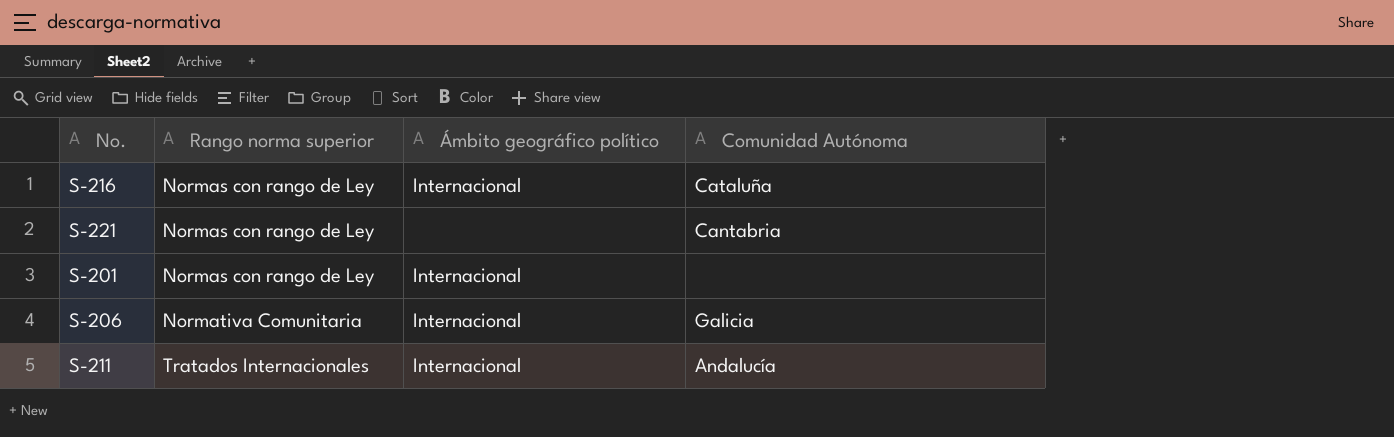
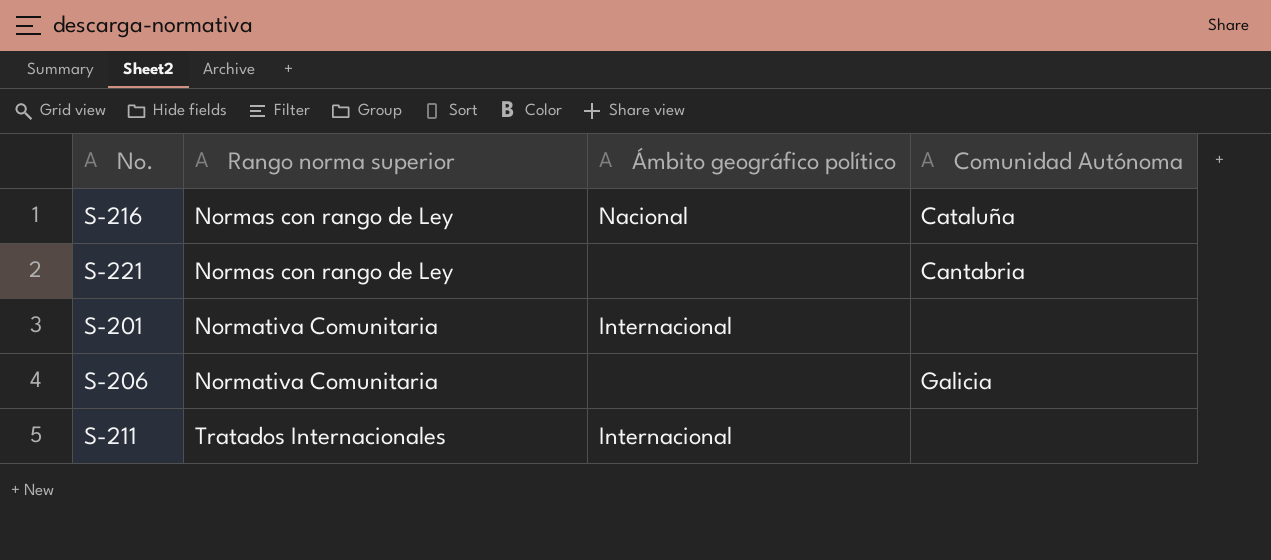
S-216 | Ámbito geográfico político: Internacional -> Nacional
S-201 | Rango norma superior: Normas con rango de Ley -> Normativa Comunitaria
S-206 | Ámbito geográfico político: Internacional -> none
S-211 | Comunidad Autónoma: Andalucía -> none

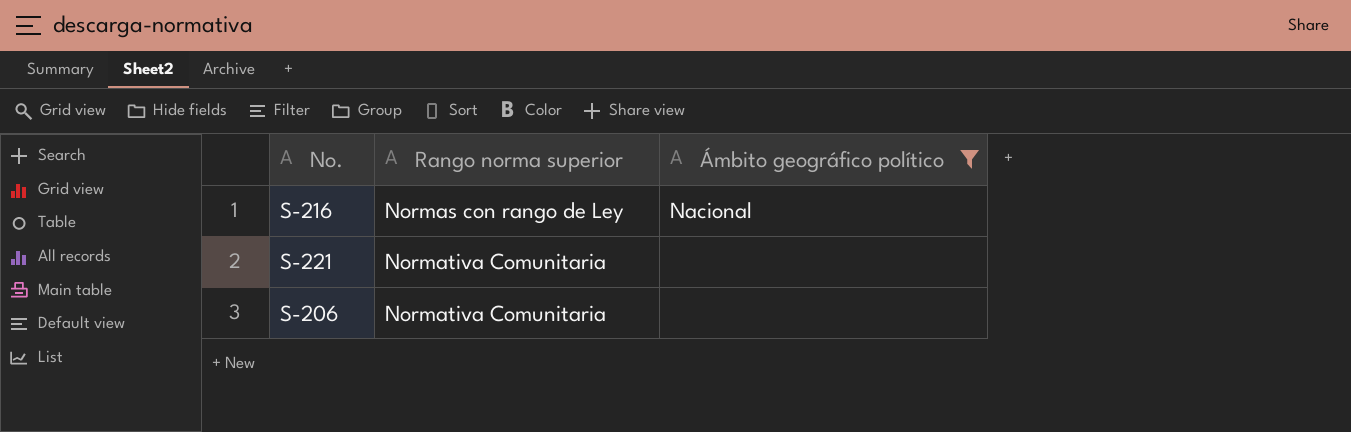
filter: none -> Ámbito geográfico político != Internacional
column Comunidad Autónoma | position: 4 -> none
S-221 | Rango norma superior: Normas con rango de Ley -> Normativa Comunitaria

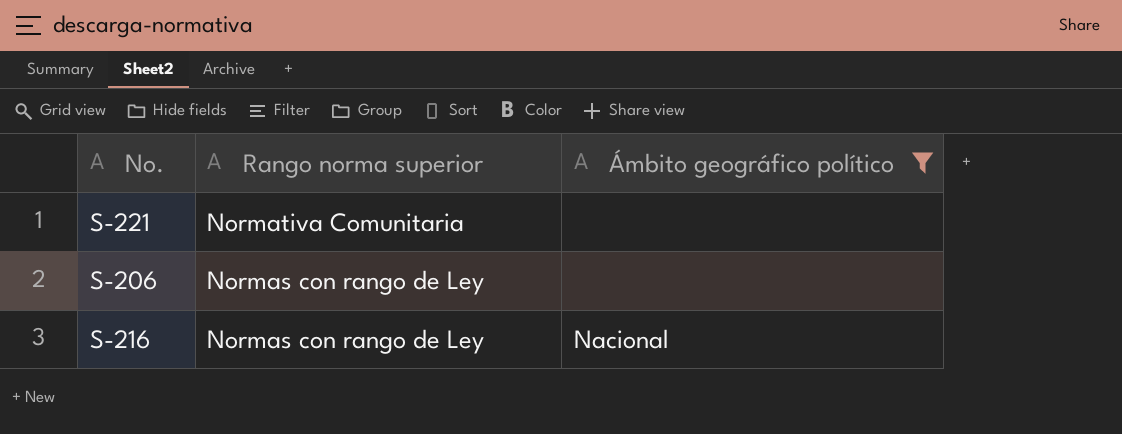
row order: Rango norma superior ascending -> Rango norma superior descending
S-206 | Rango norma superior: Normativa Comunitaria -> Normas con rango de Ley

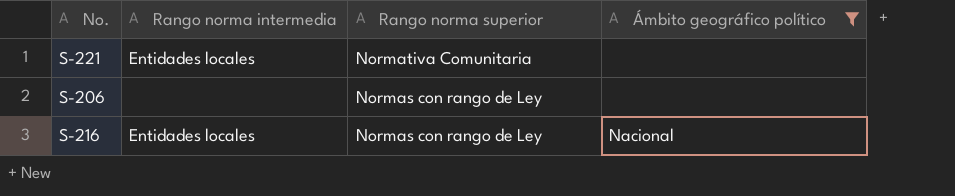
column Rango norma intermedia | position: none -> 2

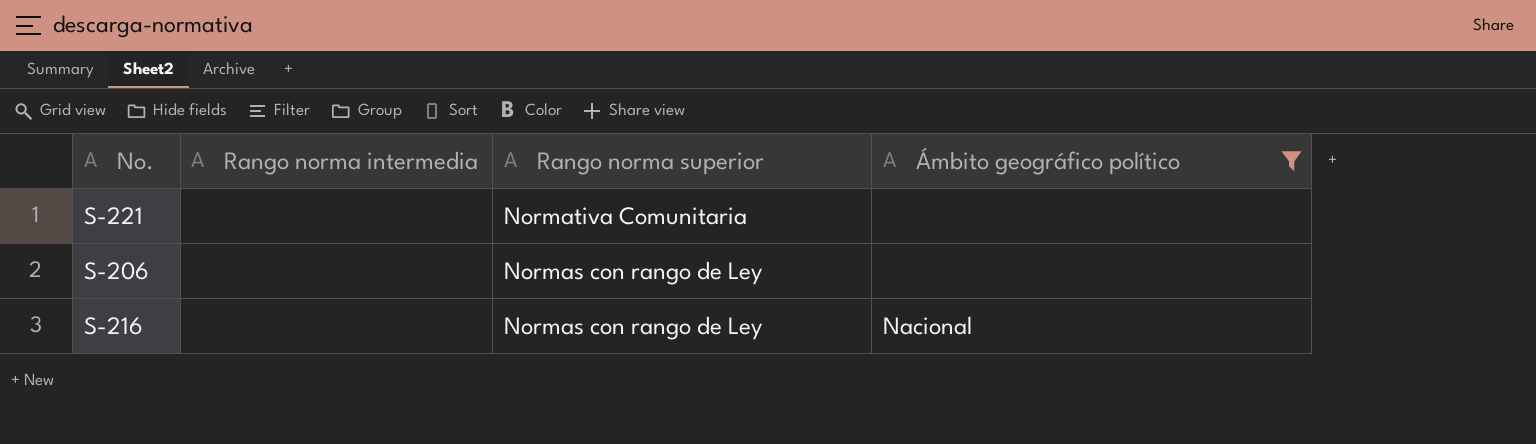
S-221 | Rango norma intermedia: Entidades locales -> none
S-216 | Rango norma intermedia: Entidades locales -> none

